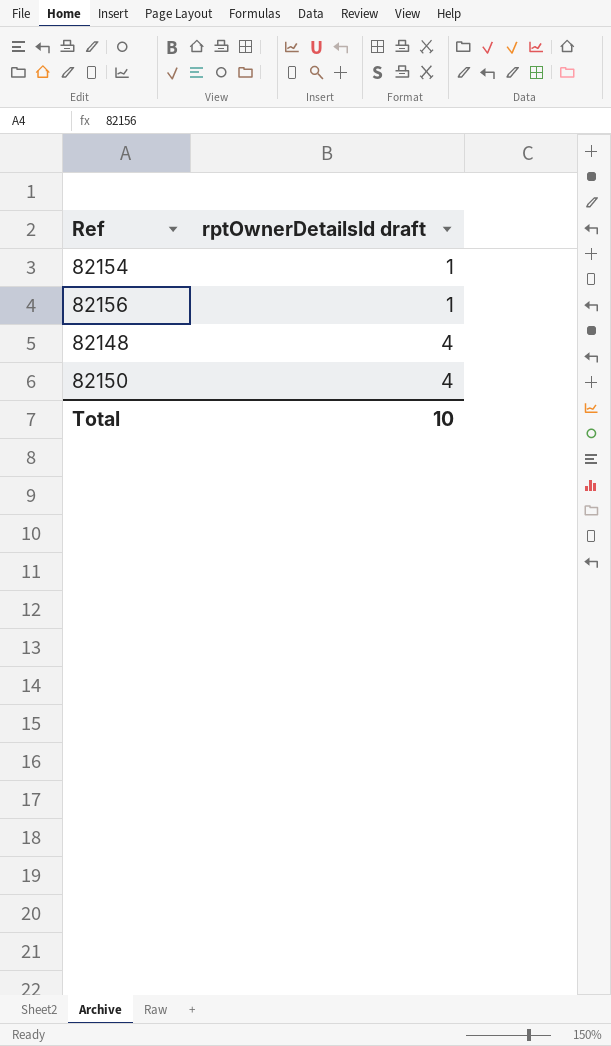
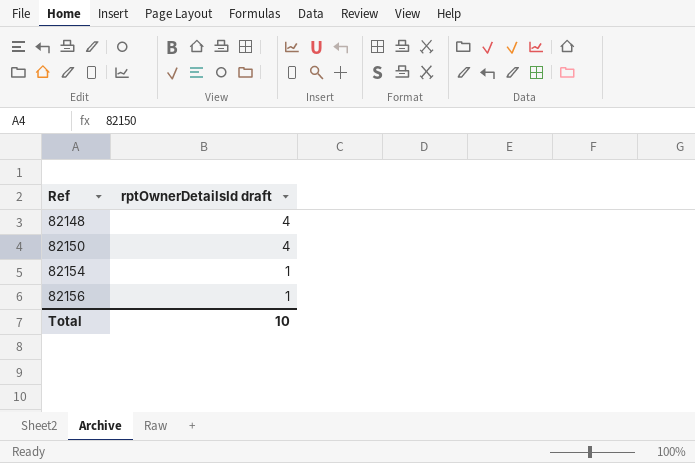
row order: rptOwnerDetailsId draft ascending -> Ref ascending

